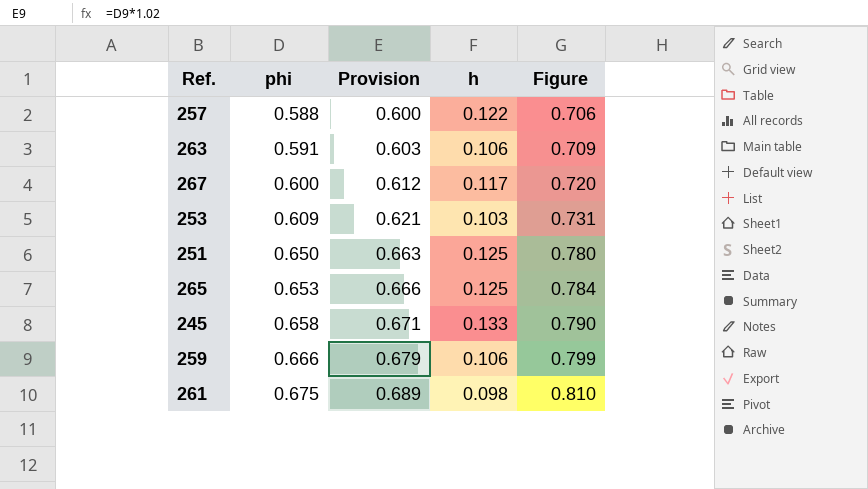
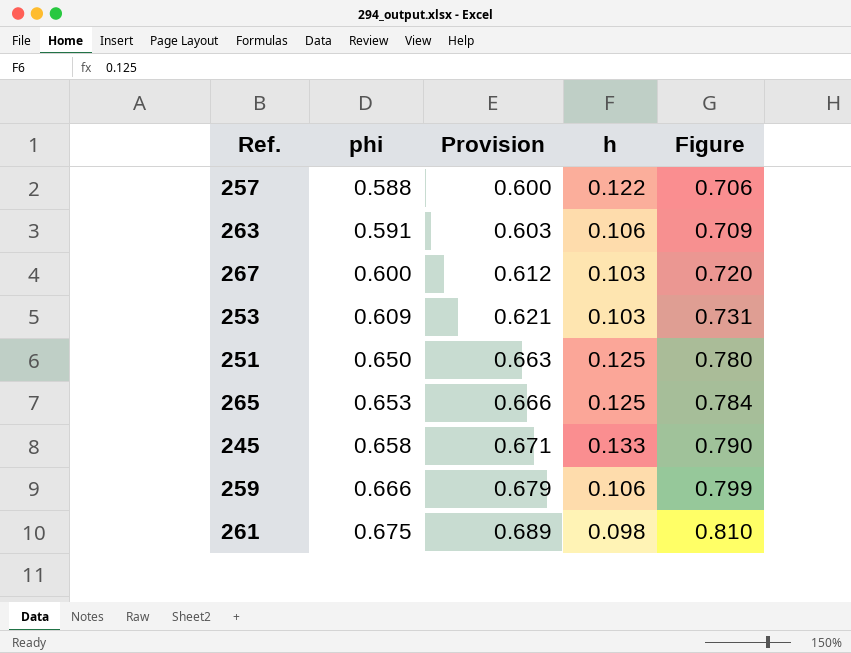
267 | h: 0.117 -> 0.103

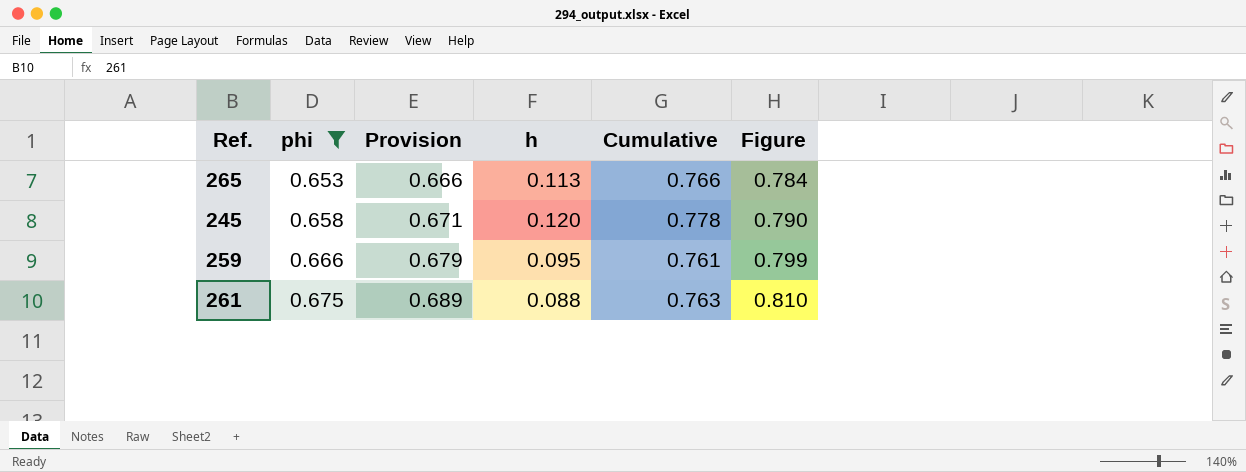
filter: none -> phi >= 0.653
column Cumulative | formula: none -> [phi] + [h]
265 | h: 0.125 -> 0.113
245 | h: 0.133 -> 0.120
259 | h: 0.106 -> 0.095
261 | h: 0.098 -> 0.088

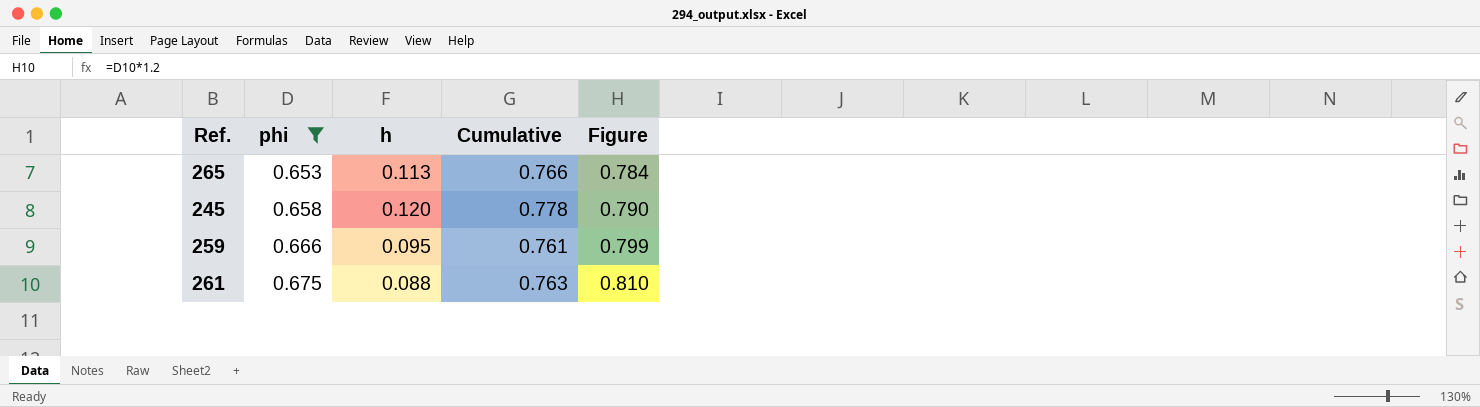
column Provision | formula: [phi] * 1.02 -> none

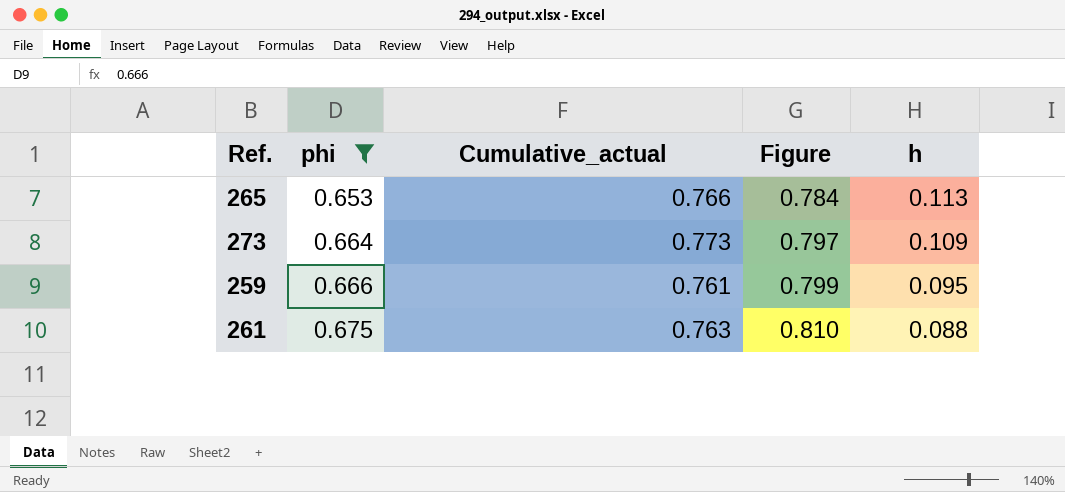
column name: Cumulative -> Cumulative_actual
column h | position: 3 -> 5
row 245: 0.658 | 0.120 | 0.778 | 0.790 -> none
row 273: none -> 0.664 | 0.773 | 0.797 | 0.109

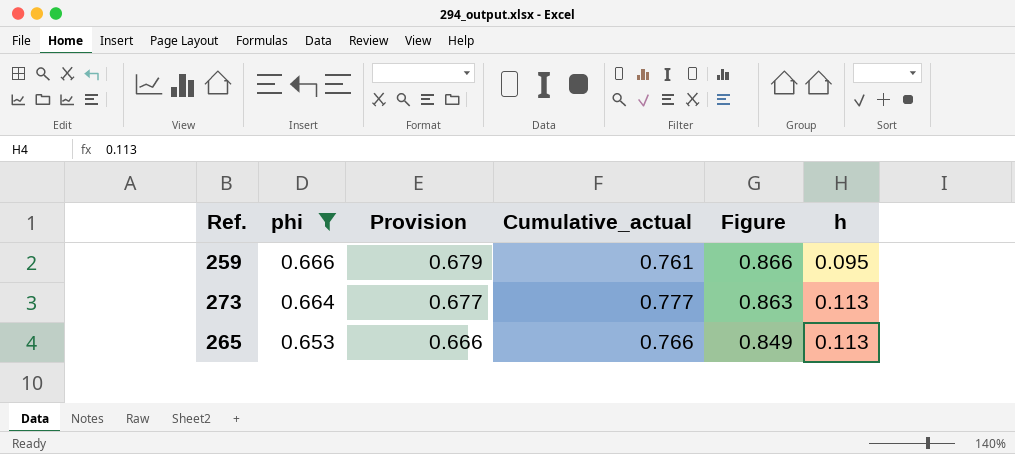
row order: phi ascending -> phi descending
column Provision | formula: none -> [phi] * 1.02
column Figure | formula: [phi] * 1.2 -> [phi] * 1.3
row 261: 0.675 | 0.763 | 0.810 | 0.088 -> none
273 | Cumulative_actual: 0.773 -> 0.777
273 | h: 0.109 -> 0.113

